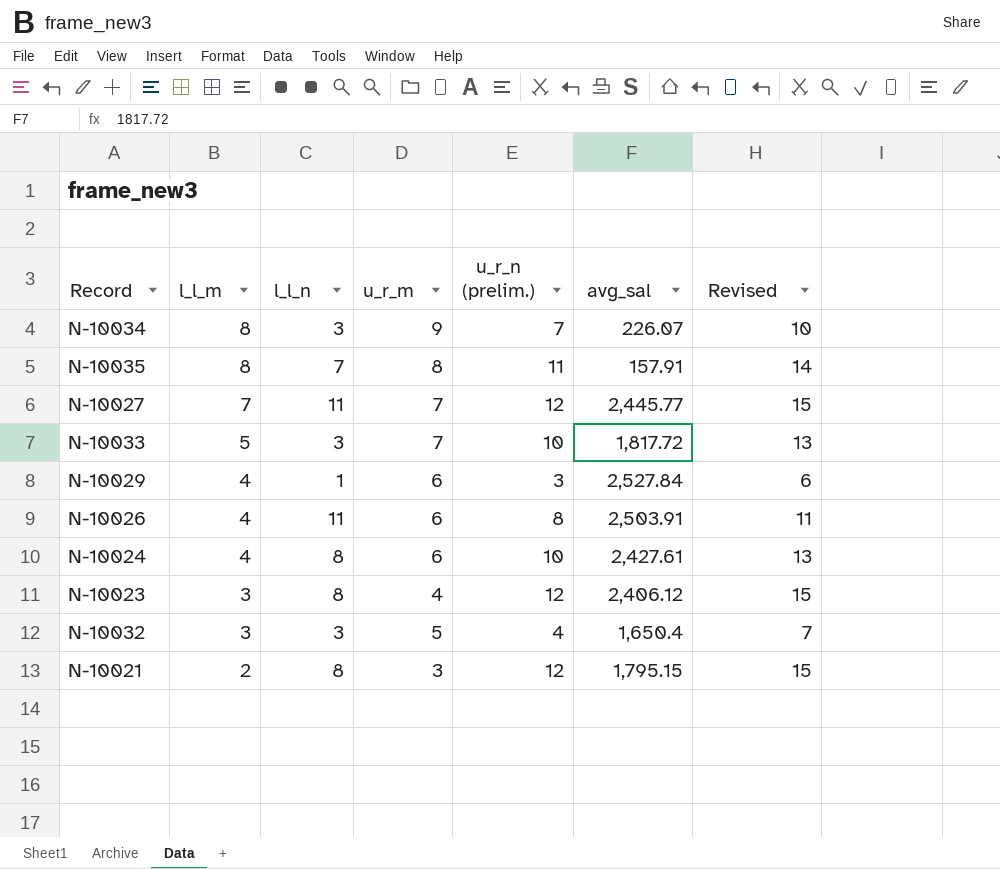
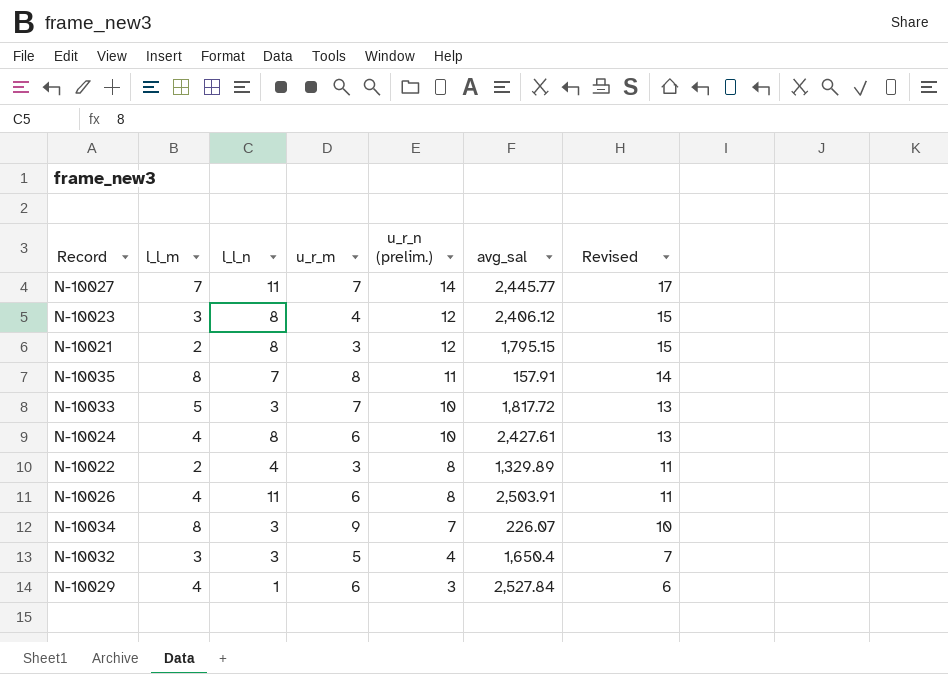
row order: l_l_m descending -> u_r_n (prelim.) descending
N-10027 | u_r_n (prelim.): 12 -> 14
N-10027 | Revised: 15 -> 17
row N-10022: none -> 2 | 4 | 3 | 8 | 1,329.89 | 11

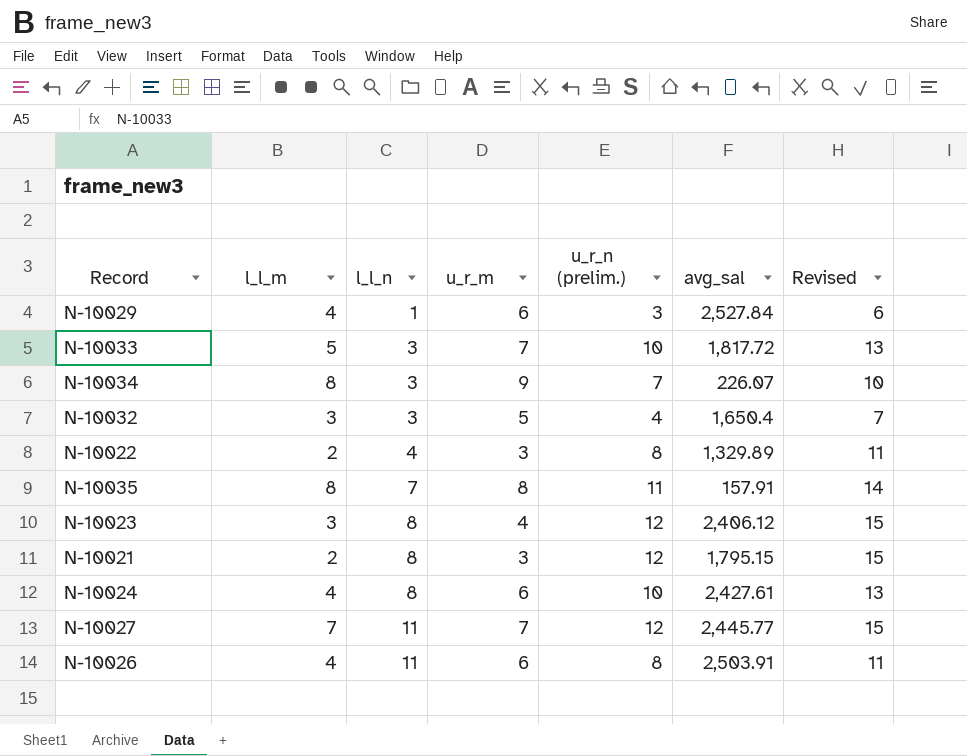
row order: u_r_n (prelim.) descending -> l_l_n ascending
N-10027 | u_r_n (prelim.): 14 -> 12
N-10027 | Revised: 17 -> 15

